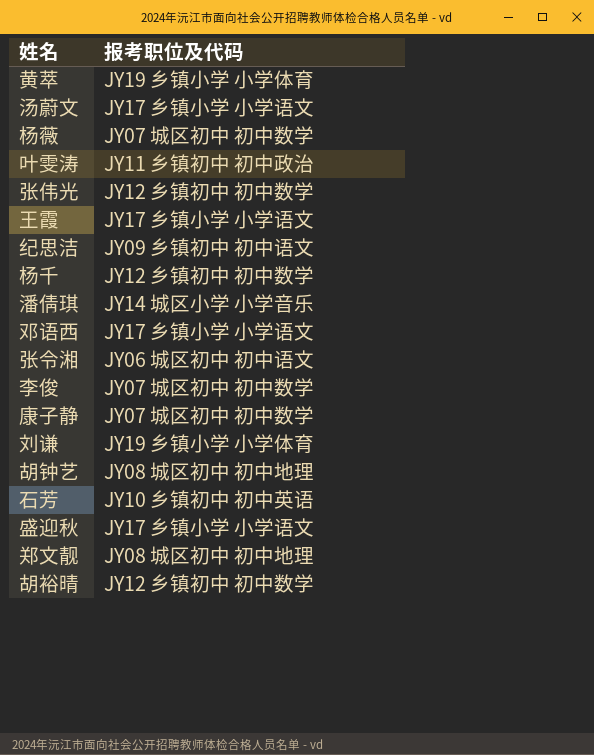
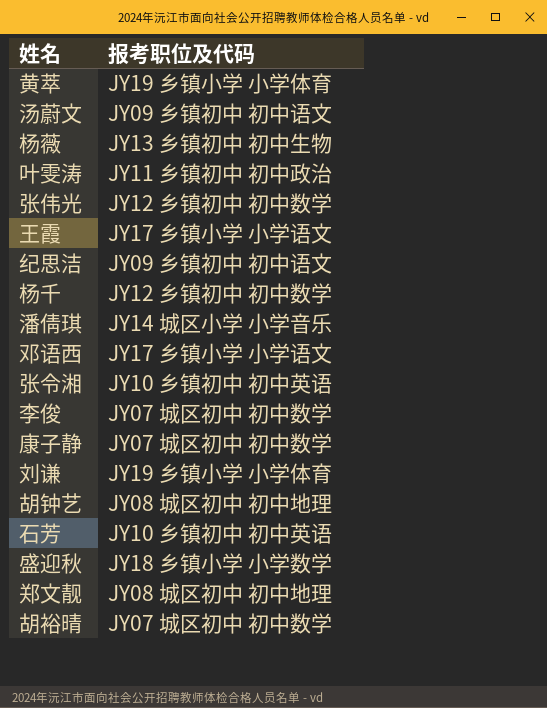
汤蔚文 | 报考职位及代码: JY17 乡镇小学 小学语文 -> JY09 乡镇初中 初中语文
杨薇 | 报考职位及代码: JY07 城区初中 初中数学 -> JY13 乡镇初中 初中生物
张令湘 | 报考职位及代码: JY06 城区初中 初中语文 -> JY10 乡镇初中 初中英语
盛迎秋 | 报考职位及代码: JY17 乡镇小学 小学语文 -> JY18 乡镇小学 小学数学
胡裕晴 | 报考职位及代码: JY12 乡镇初中 初中数学 -> JY07 城区初中 初中数学

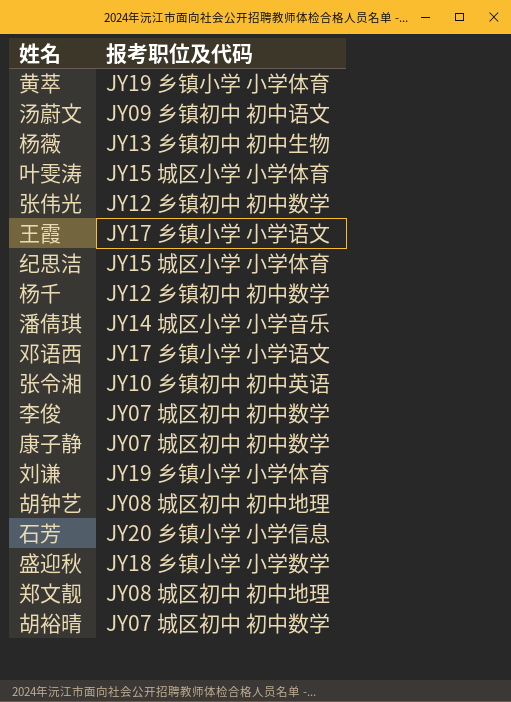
叶雯涛 | 报考职位及代码: JY11 乡镇初中 初中政治 -> JY15 城区小学 小学体育
纪思洁 | 报考职位及代码: JY09 乡镇初中 初中语文 -> JY15 城区小学 小学体育
石芳 | 报考职位及代码: JY10 乡镇初中 初中英语 -> JY20 乡镇小学 小学信息

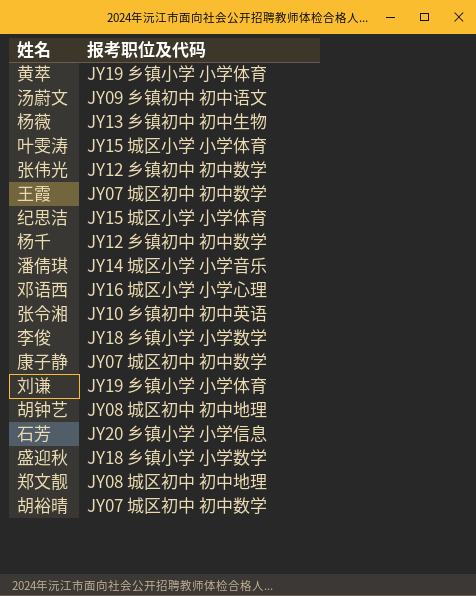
王霞 | 报考职位及代码: JY17 乡镇小学 小学语文 -> JY07 城区初中 初中数学
邓语西 | 报考职位及代码: JY17 乡镇小学 小学语文 -> JY16 城区小学 小学心理
李俊 | 报考职位及代码: JY07 城区初中 初中数学 -> JY18 乡镇小学 小学数学

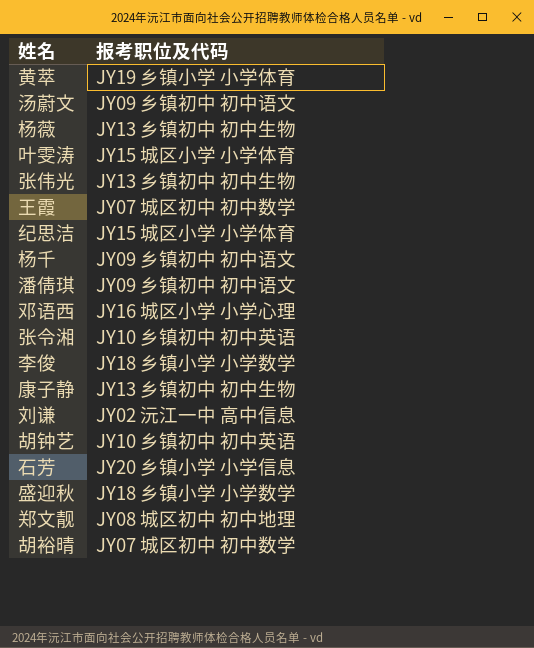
张伟光 | 报考职位及代码: JY12 乡镇初中 初中数学 -> JY13 乡镇初中 初中生物
杨千 | 报考职位及代码: JY12 乡镇初中 初中数学 -> JY09 乡镇初中 初中语文
潘倩琪 | 报考职位及代码: JY14 城区小学 小学音乐 -> JY09 乡镇初中 初中语文
康子静 | 报考职位及代码: JY07 城区初中 初中数学 -> JY13 乡镇初中 初中生物
刘谦 | 报考职位及代码: JY19 乡镇小学 小学体育 -> JY02 沅江一中 高中信息
胡钟艺 | 报考职位及代码: JY08 城区初中 初中地理 -> JY10 乡镇初中 初中英语

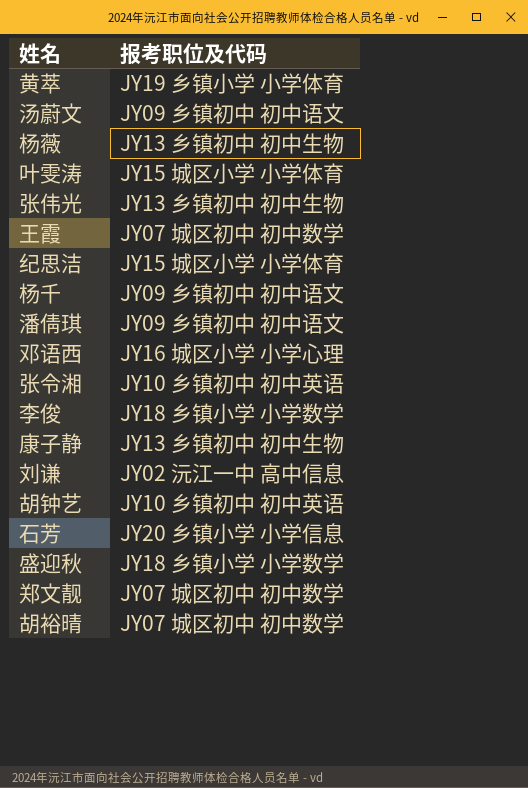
郑文靓 | 报考职位及代码: JY08 城区初中 初中地理 -> JY07 城区初中 初中数学

